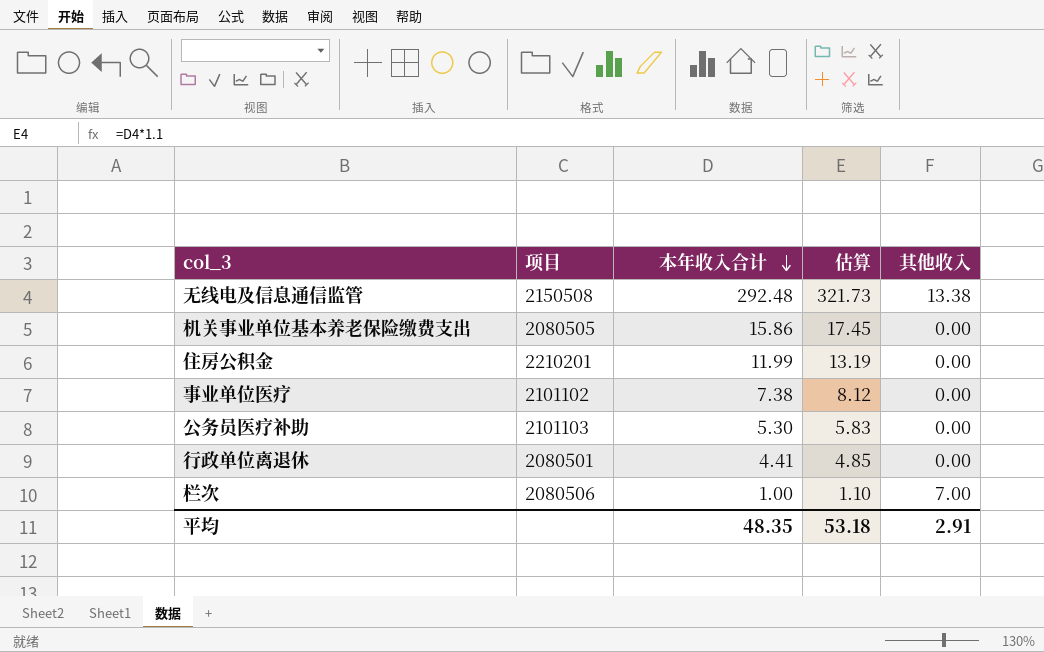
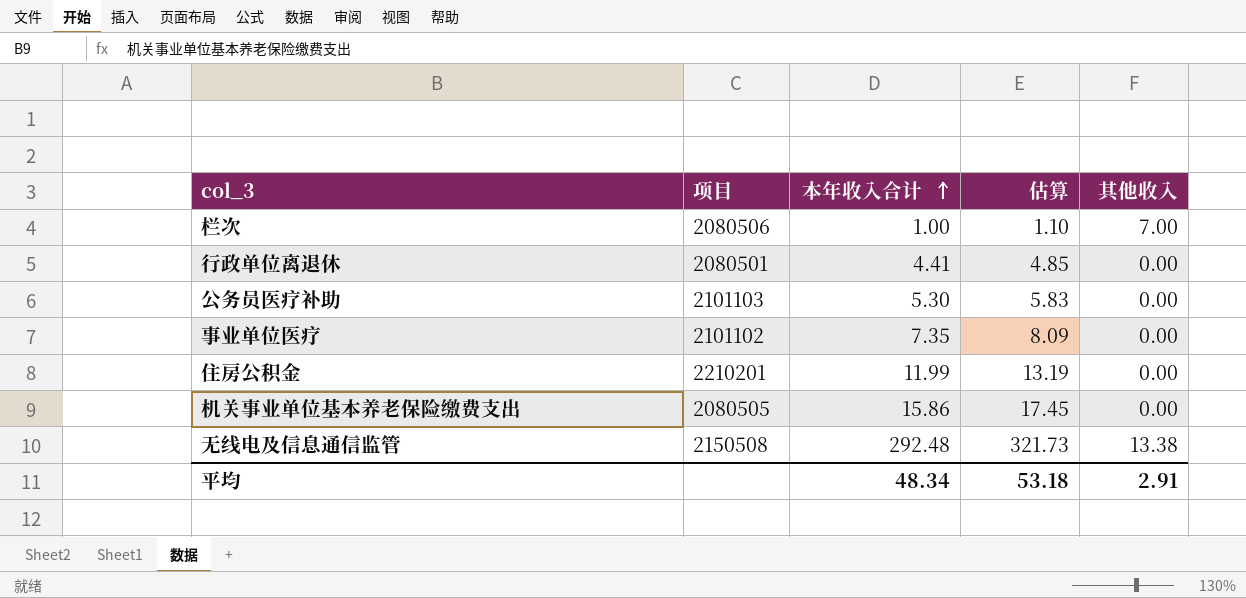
row order: 本年收入合计 descending -> 本年收入合计 ascending
事业单位医疗 | 本年收入合计: 7.38 -> 7.35
事业单位医疗 | 估算: 8.12 -> 8.09
平均 | 本年收入合计: 48.35 -> 48.34

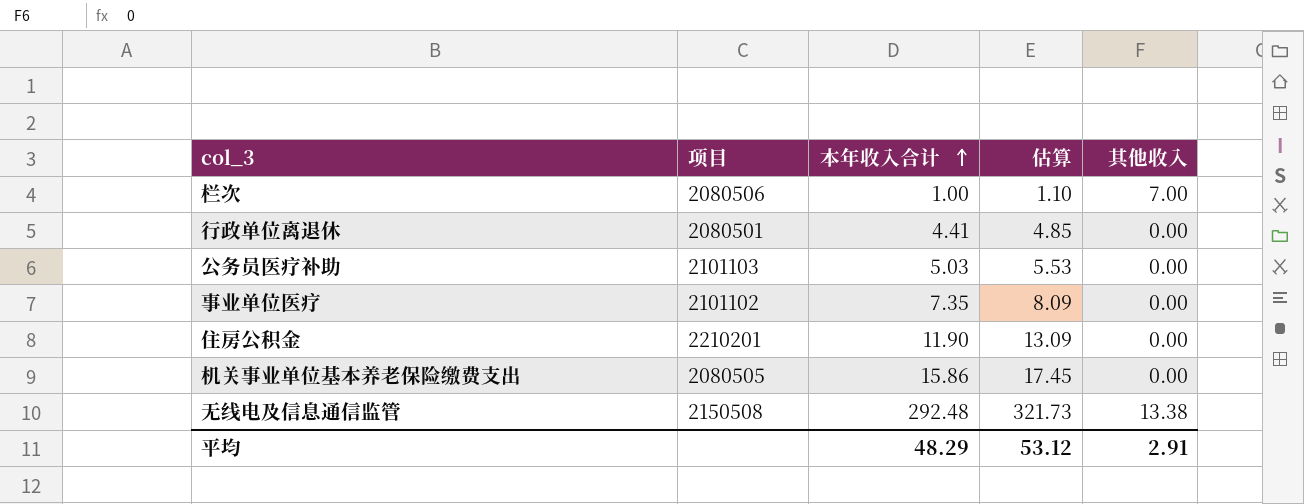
公务员医疗补助 | 本年收入合计: 5.30 -> 5.03
公务员医疗补助 | 估算: 5.83 -> 5.53
住房公积金 | 本年收入合计: 11.99 -> 11.90
住房公积金 | 估算: 13.19 -> 13.09
平均 | 本年收入合计: 48.34 -> 48.29
平均 | 估算: 53.18 -> 53.12

